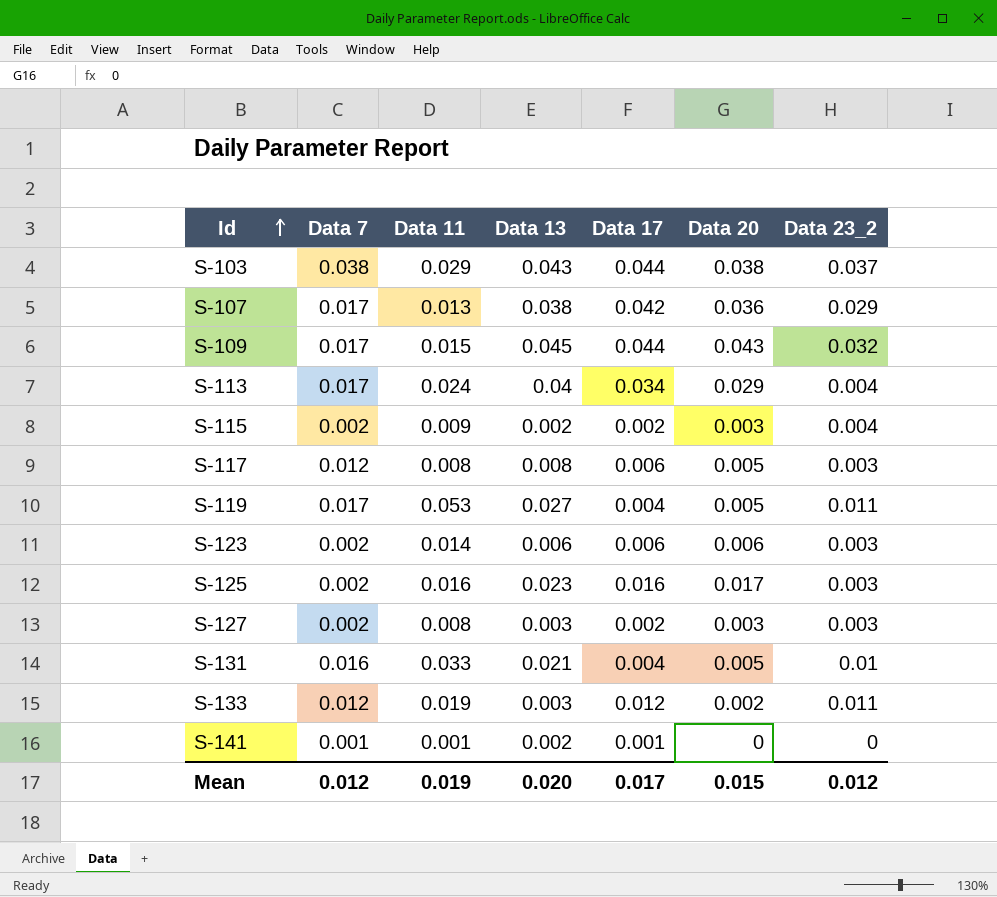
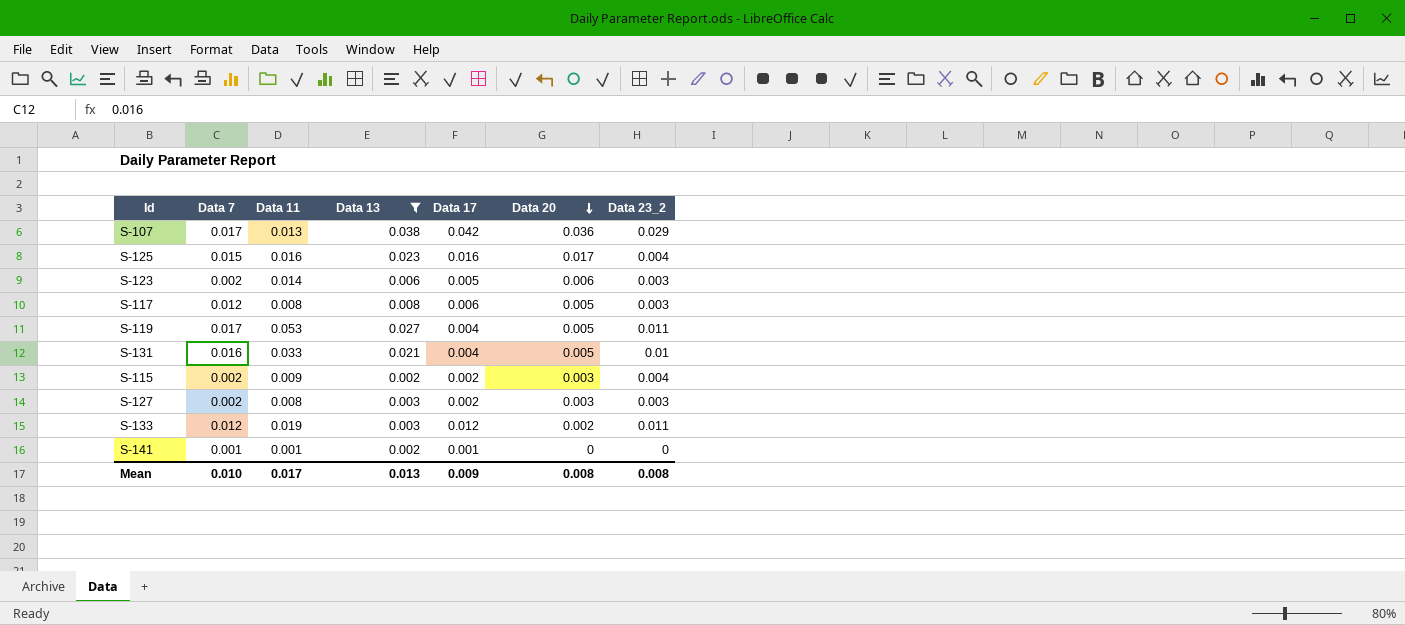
filter: none -> Data 13 <= 0.038
row order: Id ascending -> Data 20 descending
S-125 | Data 7: 0.002 -> 0.015
S-125 | Data 23_2: 0.003 -> 0.004
S-123 | Data 17: 0.006 -> 0.005
Mean | Data 7: 0.012 -> 0.010
Mean | Data 11: 0.019 -> 0.017
Mean | Data 13: 0.020 -> 0.013
Mean | Data 17: 0.017 -> 0.009
Mean | Data 20: 0.015 -> 0.008
Mean | Data 23_2: 0.012 -> 0.008

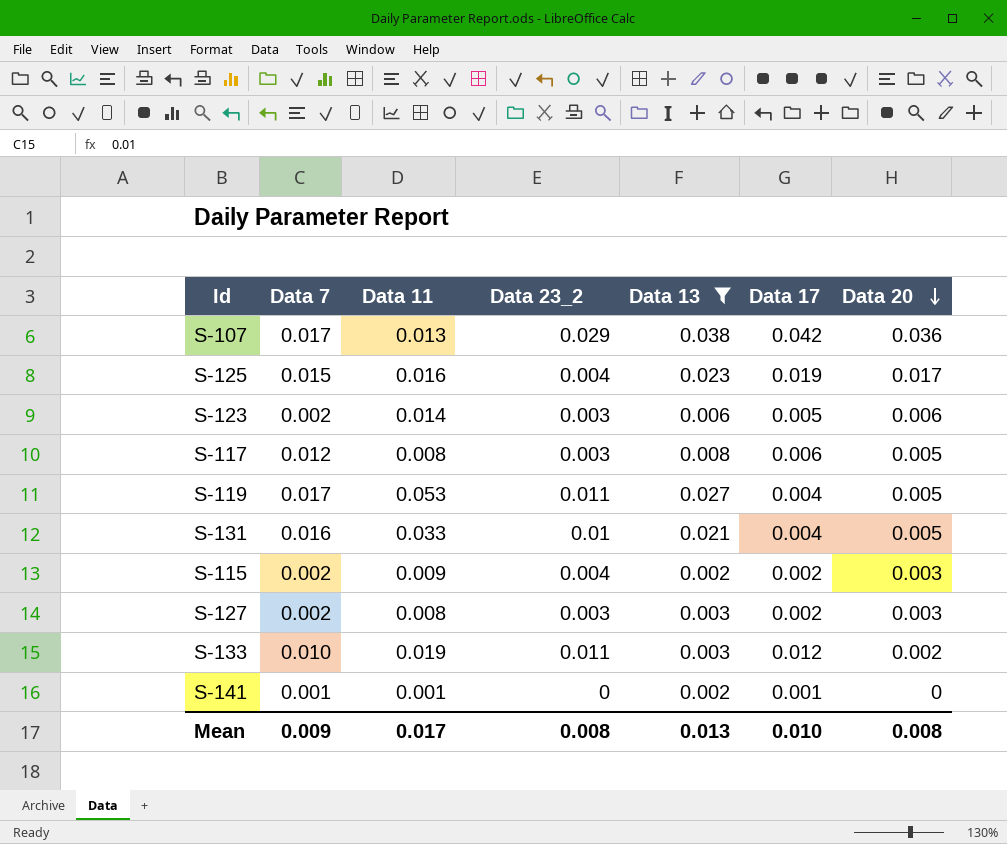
column Data 23_2 | position: 7 -> 4
S-125 | Data 17: 0.016 -> 0.019
S-133 | Data 7: 0.012 -> 0.010
Mean | Data 7: 0.010 -> 0.009
Mean | Data 17: 0.009 -> 0.010

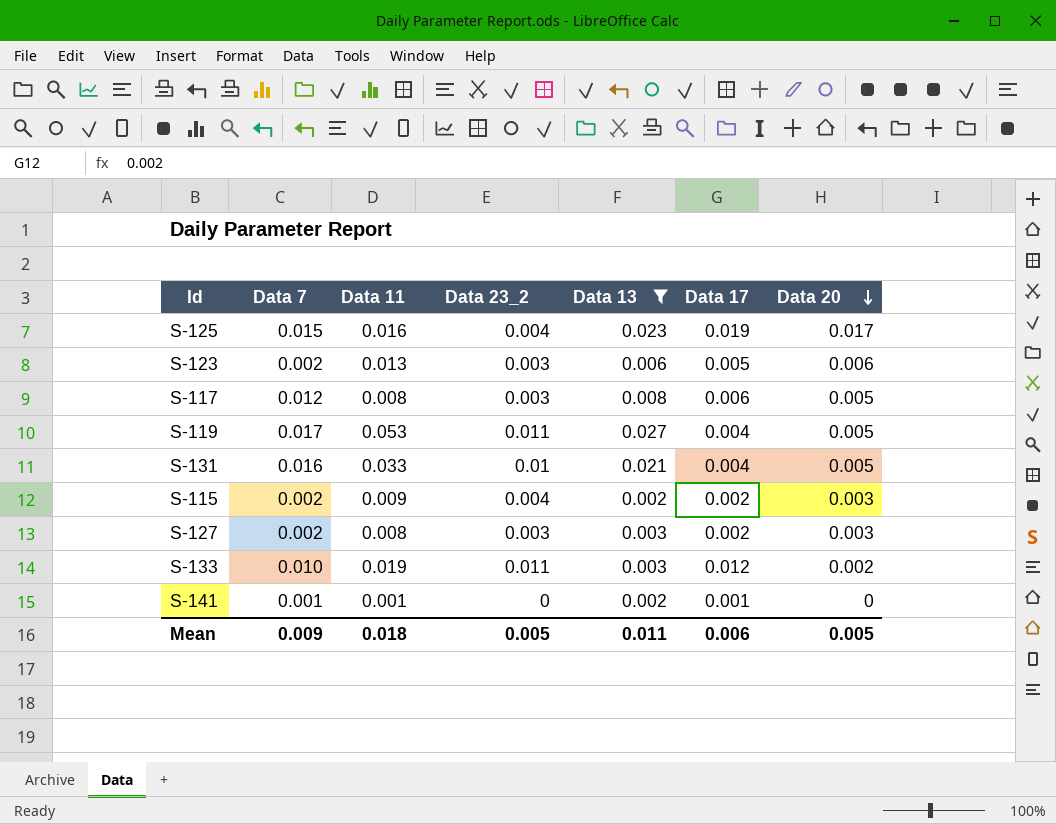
row S-107: 0.017 | 0.013 | 0.029 | 0.038 | 0.042 | 0.036 -> none
S-123 | Data 11: 0.014 -> 0.013
Mean | Data 11: 0.017 -> 0.018
Mean | Data 23_2: 0.008 -> 0.005
Mean | Data 13: 0.013 -> 0.011
Mean | Data 17: 0.010 -> 0.006
Mean | Data 20: 0.008 -> 0.005

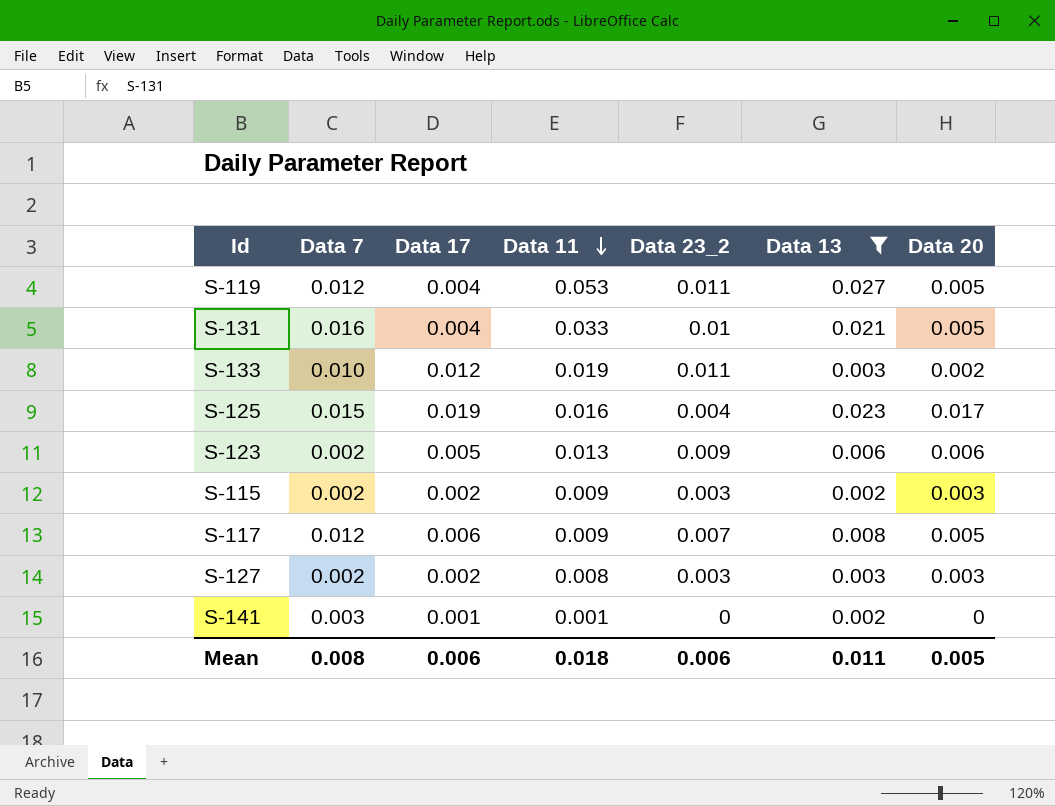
row order: Data 20 descending -> Data 11 descending
column Data 17 | position: 6 -> 3
S-119 | Data 7: 0.017 -> 0.012
S-123 | Data 23_2: 0.003 -> 0.009
S-115 | Data 23_2: 0.004 -> 0.003
S-117 | Data 11: 0.008 -> 0.009
S-117 | Data 23_2: 0.003 -> 0.007
S-141 | Data 7: 0.001 -> 0.003
Mean | Data 7: 0.009 -> 0.008
Mean | Data 23_2: 0.005 -> 0.006

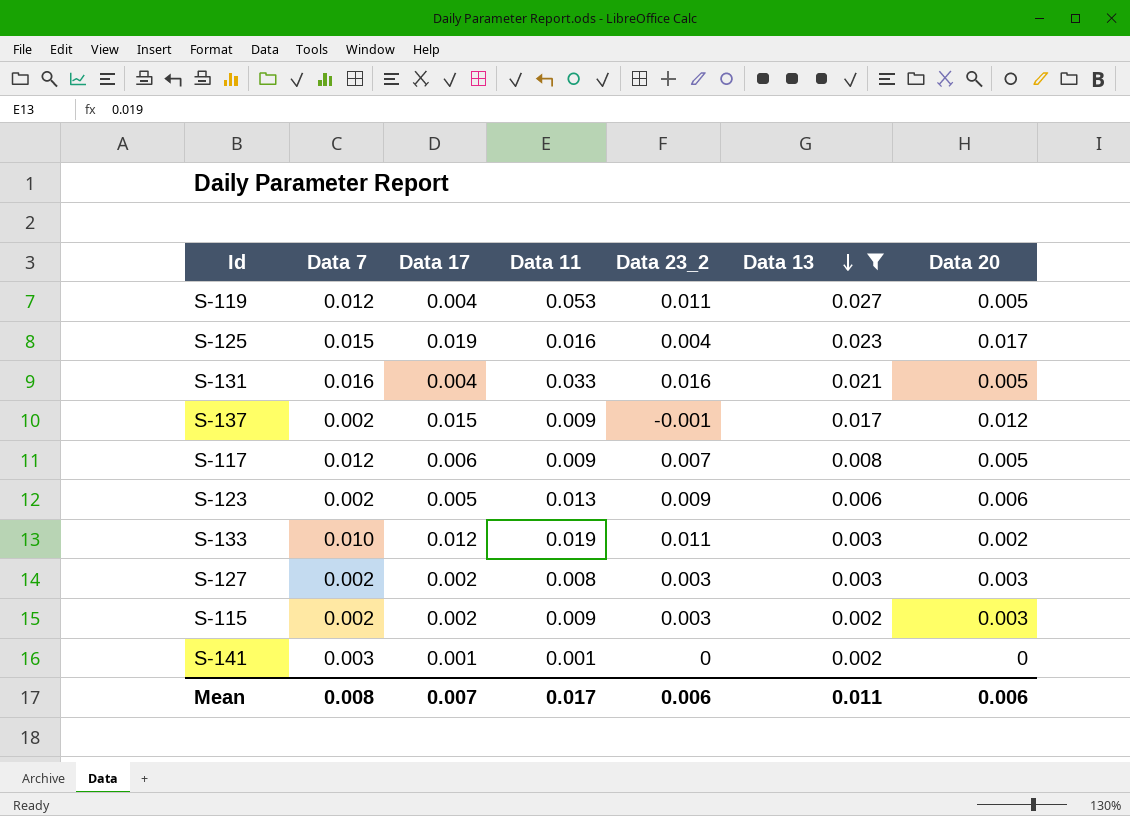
row order: Data 11 descending -> Data 13 descending
S-131 | Data 23_2: 0.01 -> 0.016
row S-137: none -> 0.002 | 0.015 | 0.009 | -0.001 | 0.017 | 0.012
Mean | Data 17: 0.006 -> 0.007
Mean | Data 11: 0.018 -> 0.017
Mean | Data 20: 0.005 -> 0.006

